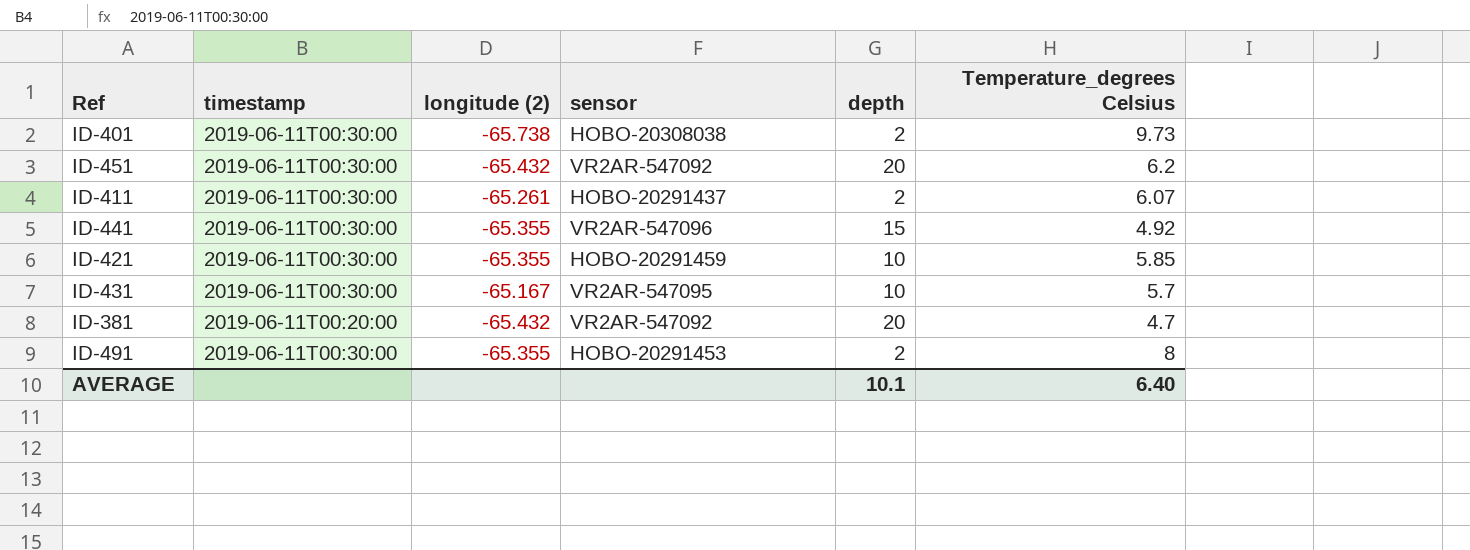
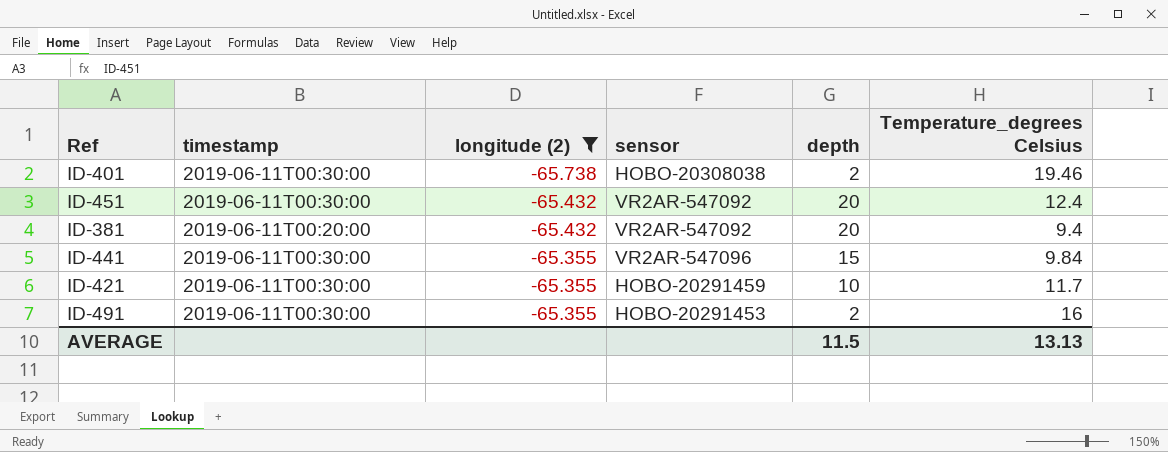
filter: none -> longitude (2) <= -65.355
row order: none -> longitude (2) ascending
ID-401 | Temperature_degrees Celsius: 9.73 -> 19.46
ID-451 | Temperature_degrees Celsius: 6.2 -> 12.4
ID-381 | Temperature_degrees Celsius: 4.7 -> 9.4
ID-441 | Temperature_degrees Celsius: 4.92 -> 9.84
ID-421 | Temperature_degrees Celsius: 5.85 -> 11.7
ID-491 | Temperature_degrees Celsius: 8 -> 16
AVERAGE | depth: 10.1 -> 11.5
AVERAGE | Temperature_degrees Celsius: 6.40 -> 13.13

